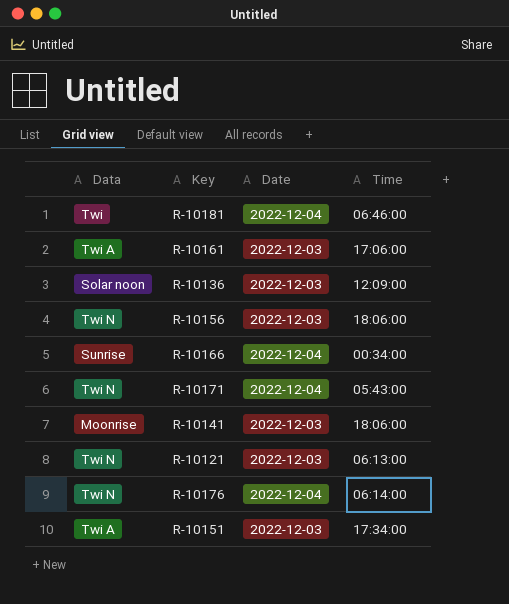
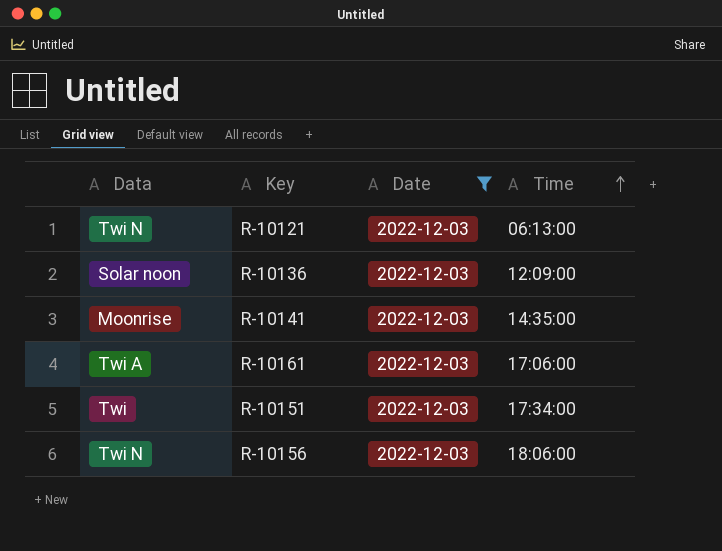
filter: none -> Date = 2022-12-03
row order: none -> Time ascending
R-10141 | Time: 18:06:00 -> 14:35:00
R-10151 | Data: Twi A -> Twi

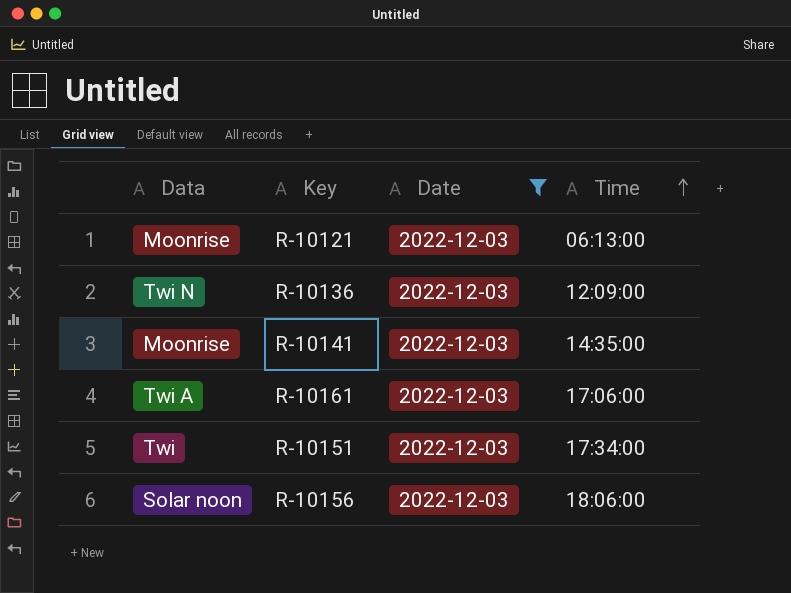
R-10121 | Data: Twi N -> Moonrise
R-10136 | Data: Solar noon -> Twi N
R-10156 | Data: Twi N -> Solar noon

